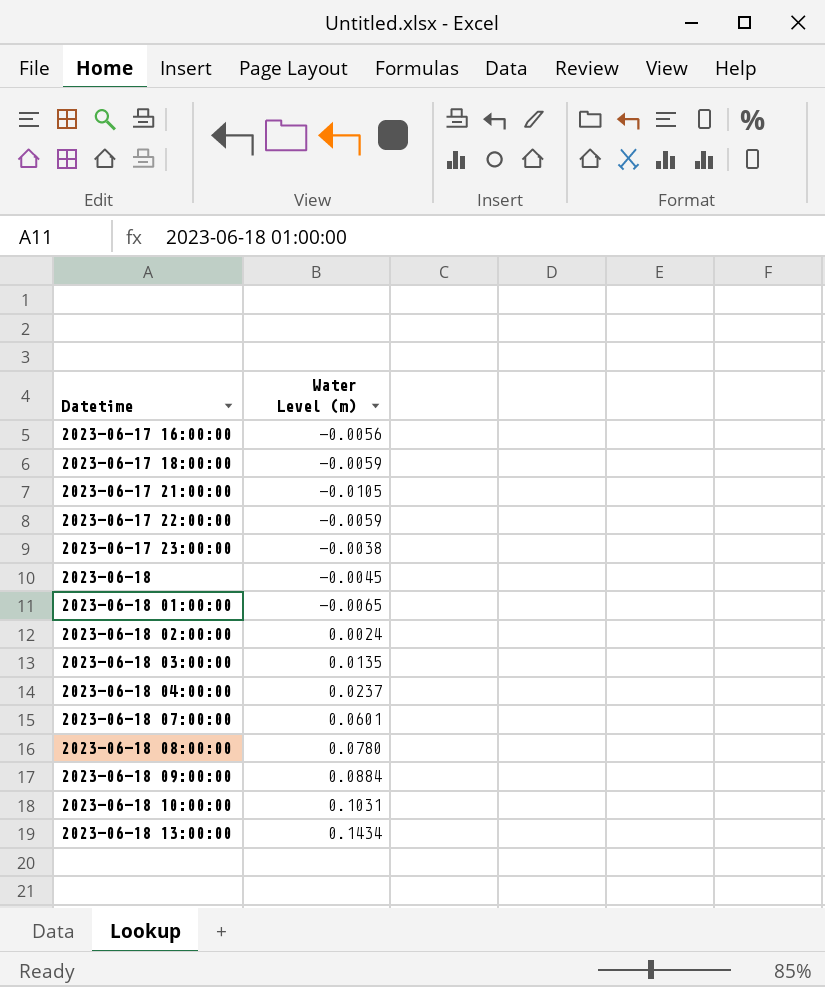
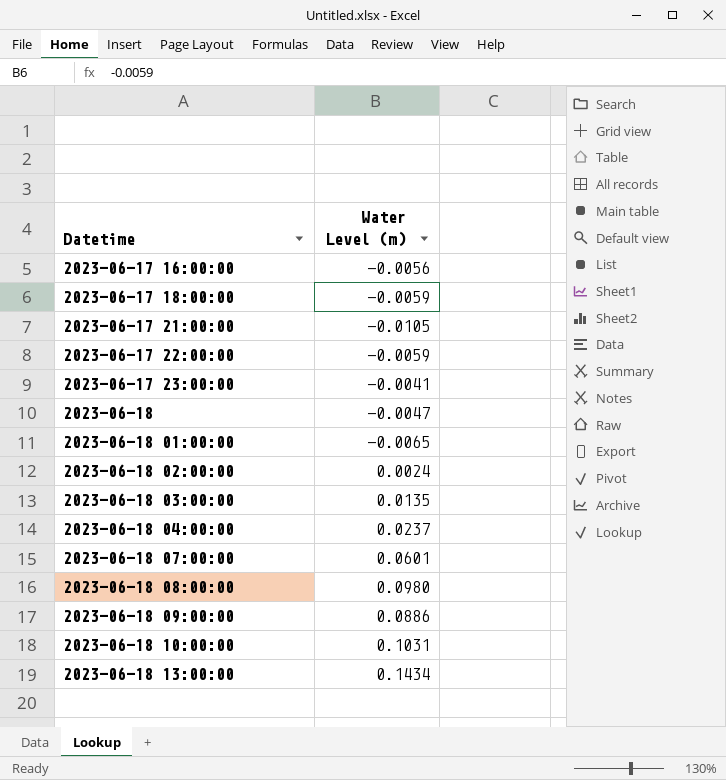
2023-06-17 23:00:00 | Water Level (m): -0.0038 -> -0.0041
2023-06-18 | Water Level (m): -0.0045 -> -0.0047
2023-06-18 08:00:00 | Water Level (m): 0.0780 -> 0.0980
2023-06-18 09:00:00 | Water Level (m): 0.0884 -> 0.0886

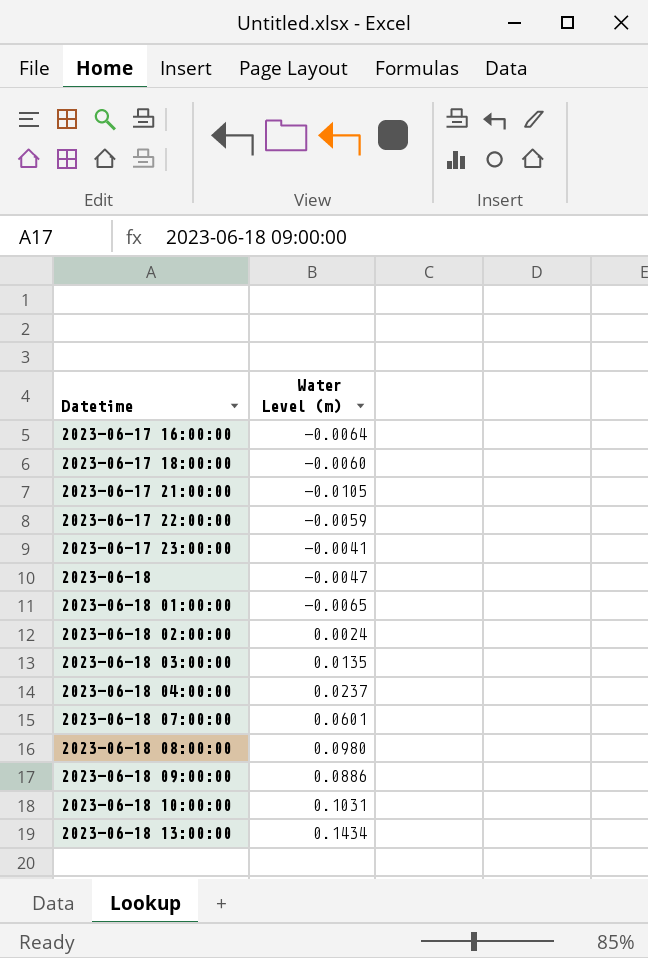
2023-06-17 16:00:00 | Water Level (m): -0.0056 -> -0.0064
2023-06-17 18:00:00 | Water Level (m): -0.0059 -> -0.0060

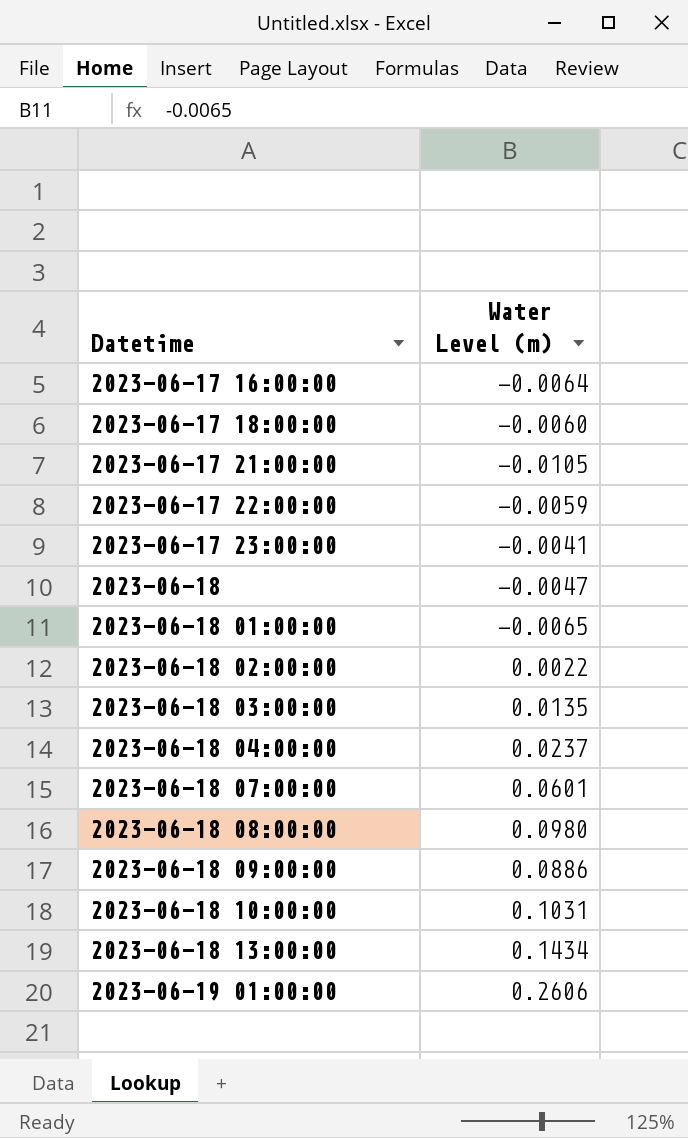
2023-06-18 02:00:00 | Water Level (m): 0.0024 -> 0.0022
row 2023-06-19 01:00:00: none -> 0.2606

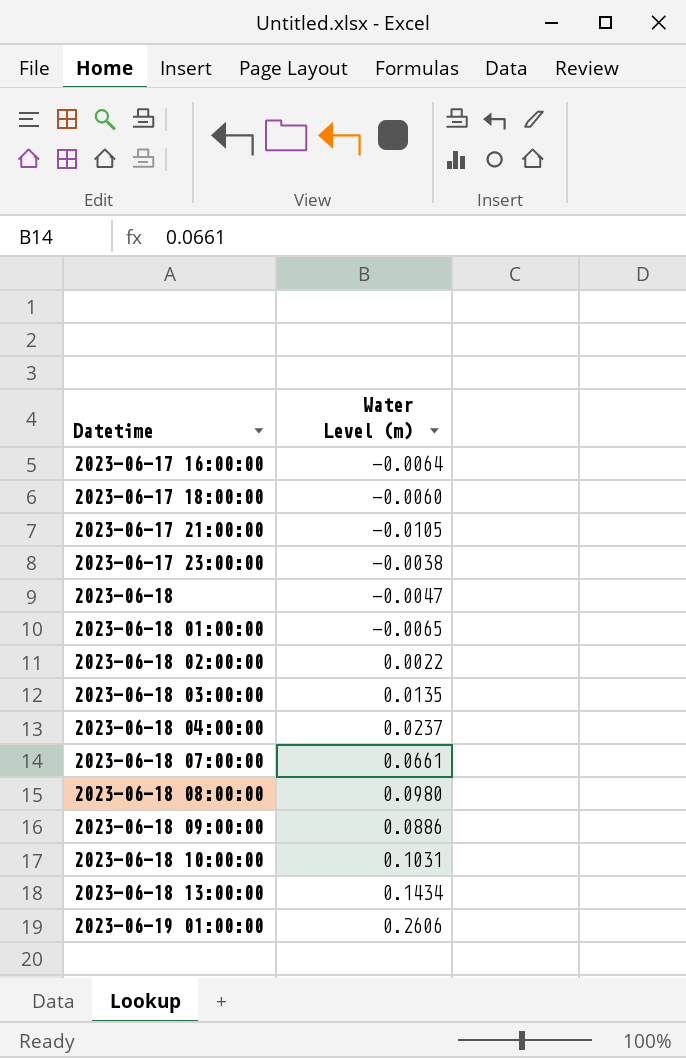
row 2023-06-17 22:00:00: -0.0059 -> none
2023-06-17 23:00:00 | Water Level (m): -0.0041 -> -0.0038
2023-06-18 07:00:00 | Water Level (m): 0.0601 -> 0.0661

